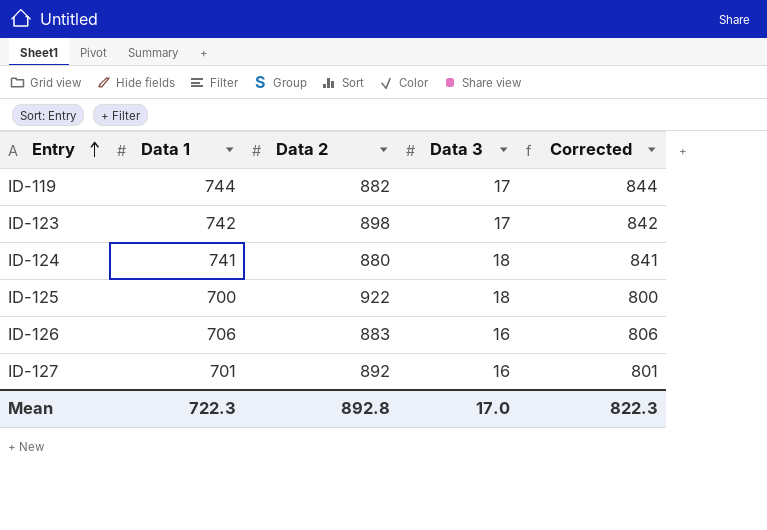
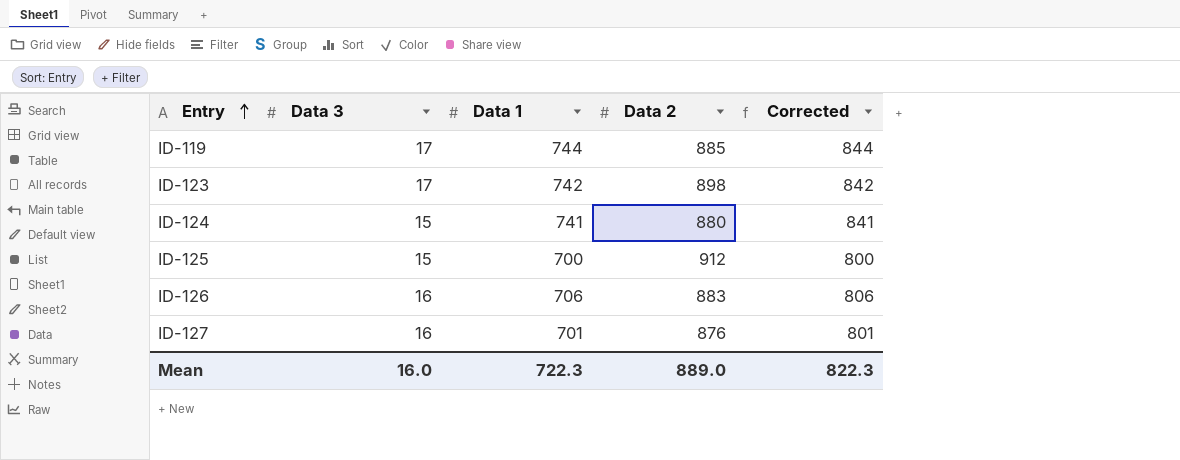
column Data 3 | position: 4 -> 2
ID-119 | Data 2: 882 -> 885
ID-124 | Data 3: 18 -> 15
ID-125 | Data 3: 18 -> 15
ID-125 | Data 2: 922 -> 912
ID-127 | Data 2: 892 -> 876
Mean | Data 3: 17.0 -> 16.0
Mean | Data 2: 892.8 -> 889.0

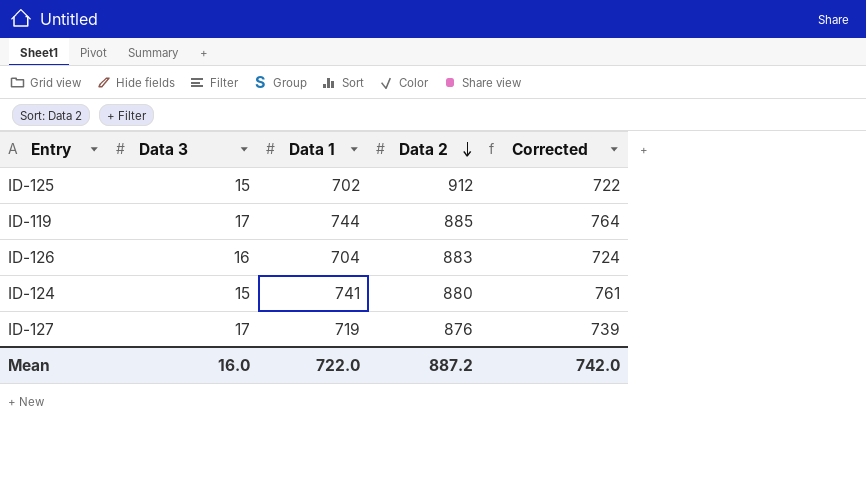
row order: Entry ascending -> Data 2 descending
column Corrected | formula: [Data 1] + 100 -> [Data 1] + 20
row ID-123: 17 | 742 | 898 | 842 -> none
ID-125 | Data 1: 700 -> 702
ID-126 | Data 1: 706 -> 704
ID-127 | Data 3: 16 -> 17
ID-127 | Data 1: 701 -> 719
Mean | Data 1: 722.3 -> 722.0
Mean | Data 2: 889.0 -> 887.2
Mean | Corrected: 822.3 -> 742.0

